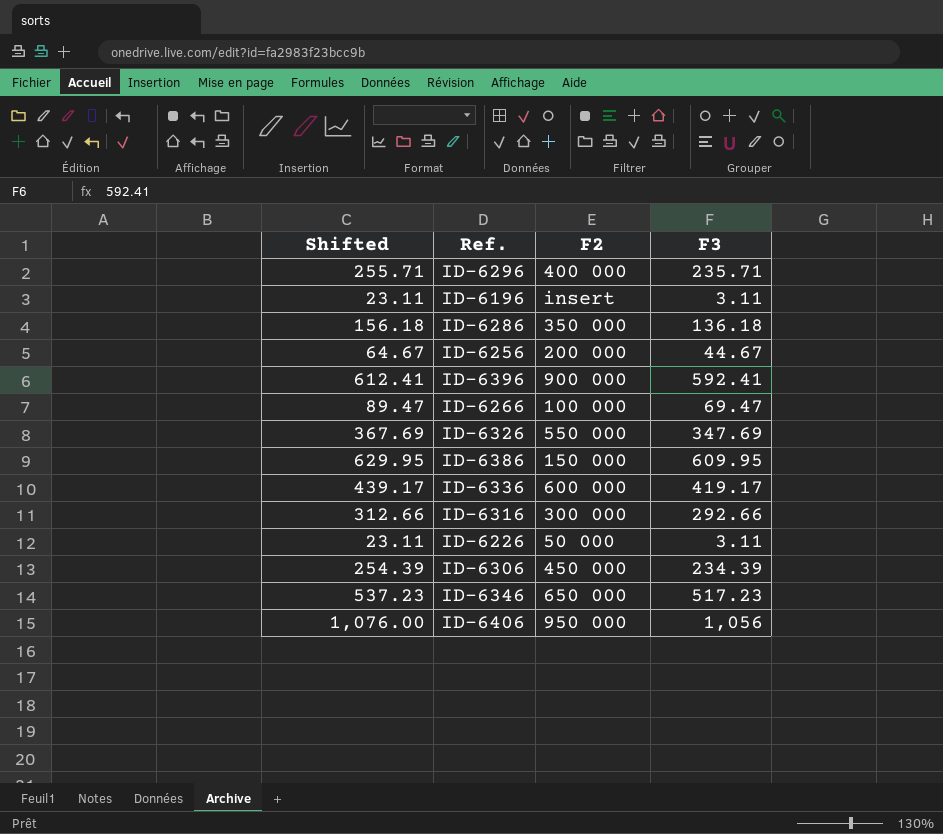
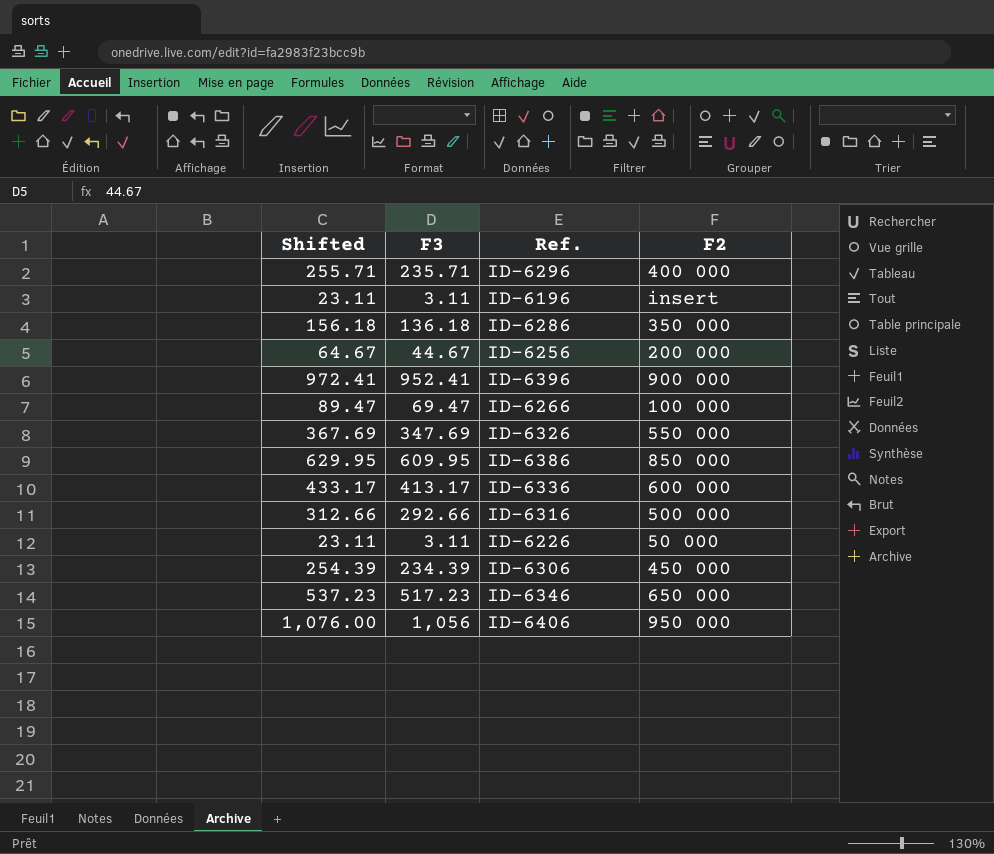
column F3 | position: 4 -> 2
ID-6396 | Shifted: 612.41 -> 972.41
ID-6396 | F3: 592.41 -> 952.41
ID-6386 | F2: 150 000 -> 850 000
ID-6336 | Shifted: 439.17 -> 433.17
ID-6336 | F3: 419.17 -> 413.17
ID-6316 | F2: 300 000 -> 500 000

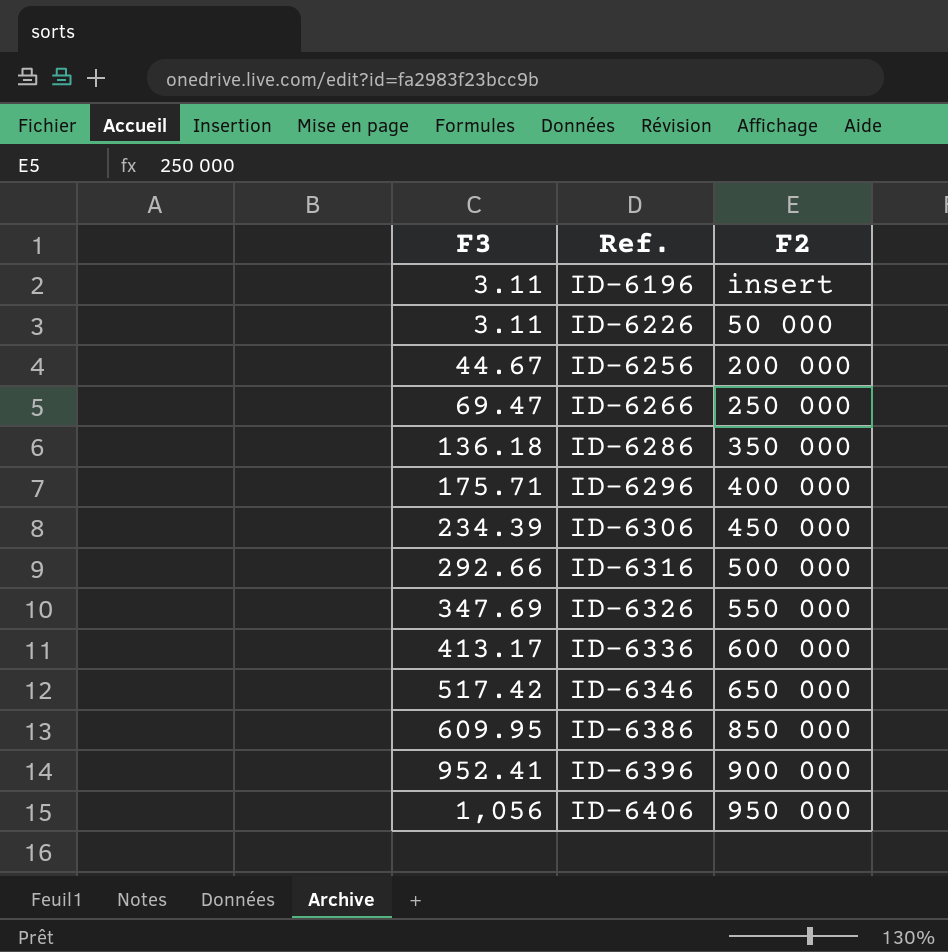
row order: none -> F3 ascending
column Shifted | formula: [F3] + 20 -> none
ID-6266 | F2: 100 000 -> 250 000
ID-6296 | F3: 235.71 -> 175.71
ID-6346 | F3: 517.23 -> 517.42

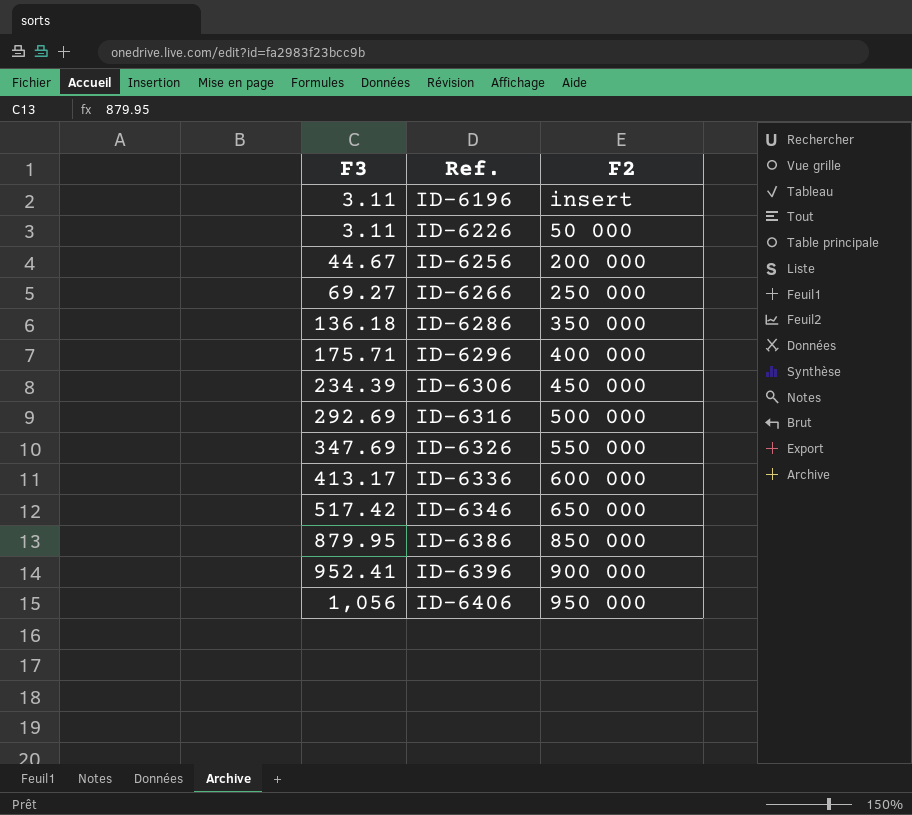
ID-6266 | F3: 69.47 -> 69.27
ID-6316 | F3: 292.66 -> 292.69
ID-6386 | F3: 609.95 -> 879.95

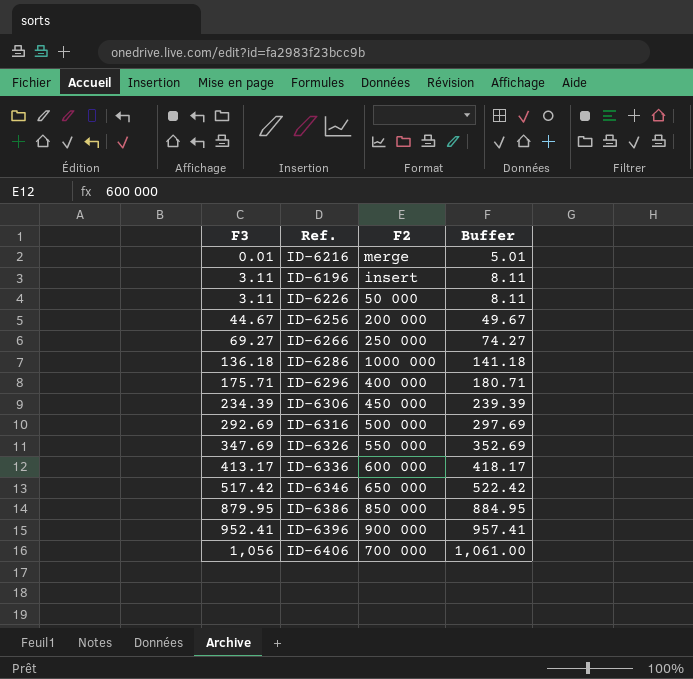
column Buffer | formula: none -> [F3] + 5
row ID-6216: none -> 0.01 | merge | 5.01
ID-6286 | F2: 350 000 -> 1000 000
ID-6406 | F2: 950 000 -> 700 000

